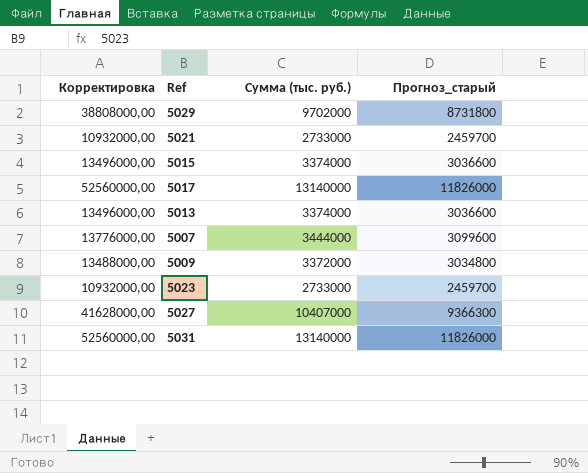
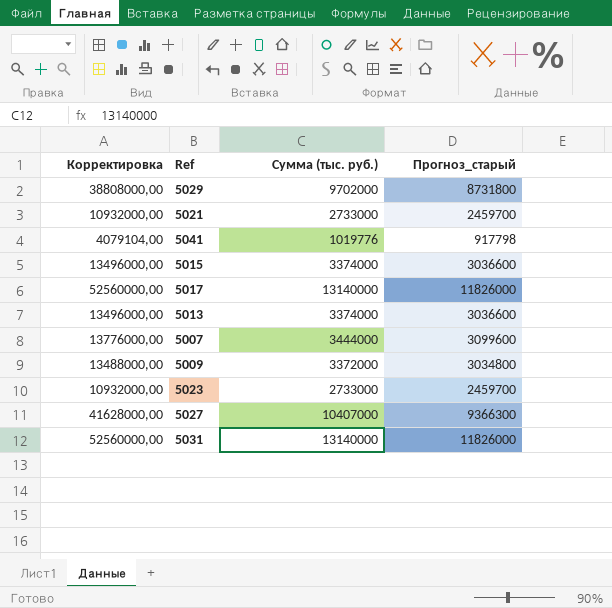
row 5041: none -> 4079104,00 | 1019776 | 917798

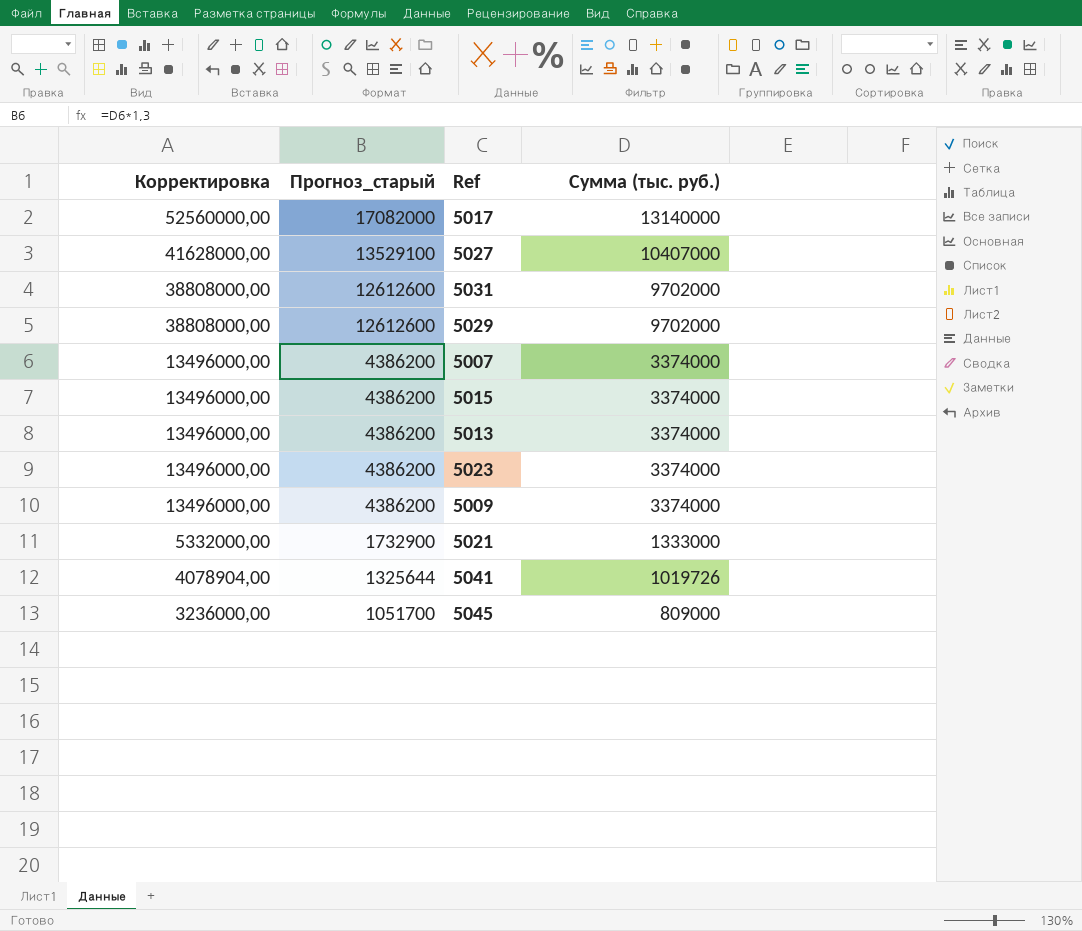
row order: none -> Корректировка descending
column Прогноз_старый | formula: [Сумма (тыс. руб.)] * 0,9 -> [Сумма (тыс. руб.)] * 1,3
column Прогноз_старый | position: 4 -> 2
5031 | Корректировка: 52560000,00 -> 38808000,00
5031 | Сумма (тыс. руб.): 13140000 -> 9702000
5007 | Корректировка: 13776000,00 -> 13496000,00
5007 | Сумма (тыс. руб.): 3444000 -> 3374000
5023 | Корректировка: 10932000,00 -> 13496000,00
5023 | Сумма (тыс. руб.): 2733000 -> 3374000
5009 | Корректировка: 13488000,00 -> 13496000,00
5009 | Сумма (тыс. руб.): 3372000 -> 3374000
5021 | Корректировка: 10932000,00 -> 5332000,00
5021 | Сумма (тыс. руб.): 2733000 -> 1333000
5041 | Корректировка: 4079104,00 -> 4078904,00
5041 | Сумма (тыс. руб.): 1019776 -> 1019726
row 5045: none -> 3236000,00 | 1051700 | 809000

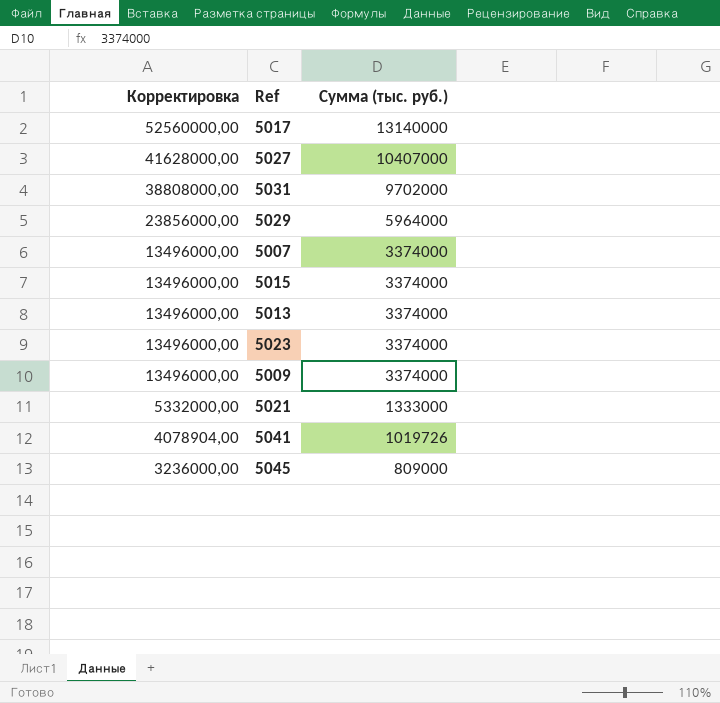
column Прогноз_старый | formula: [Сумма (тыс. руб.)] * 1,3 -> none
5029 | Корректировка: 38808000,00 -> 23856000,00
5029 | Сумма (тыс. руб.): 9702000 -> 5964000

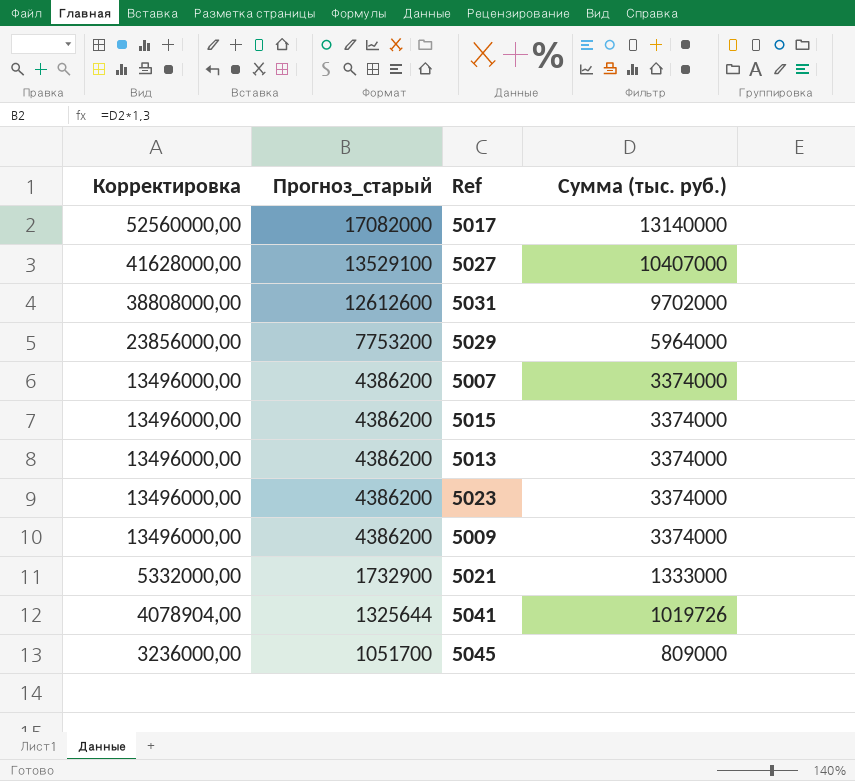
column Прогноз_старый | formula: none -> [Сумма (тыс. руб.)] * 1,3

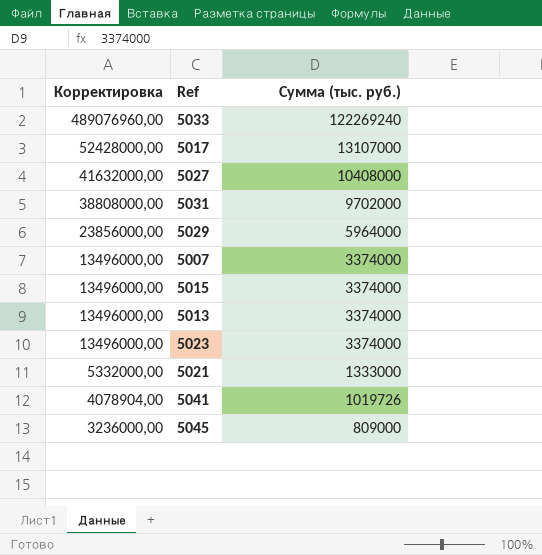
column Прогноз_старый | formula: [Сумма (тыс. руб.)] * 1,3 -> none
row 5009: 13496000,00 | 4386200 | 3374000 -> none
row 5033: none -> 489076960,00 | 122269240
5017 | Корректировка: 52560000,00 -> 52428000,00
5017 | Сумма (тыс. руб.): 13140000 -> 13107000
5027 | Корректировка: 41628000,00 -> 41632000,00
5027 | Сумма (тыс. руб.): 10407000 -> 10408000

